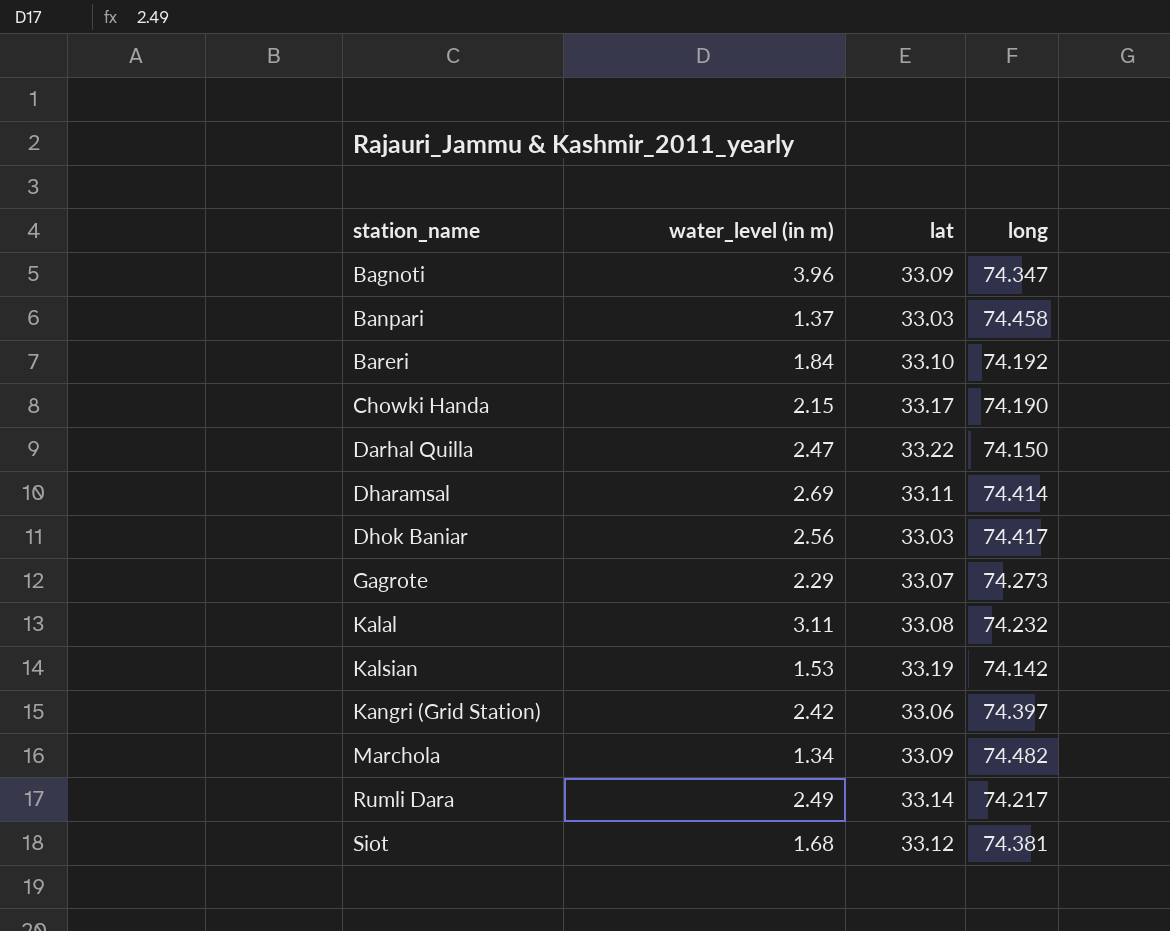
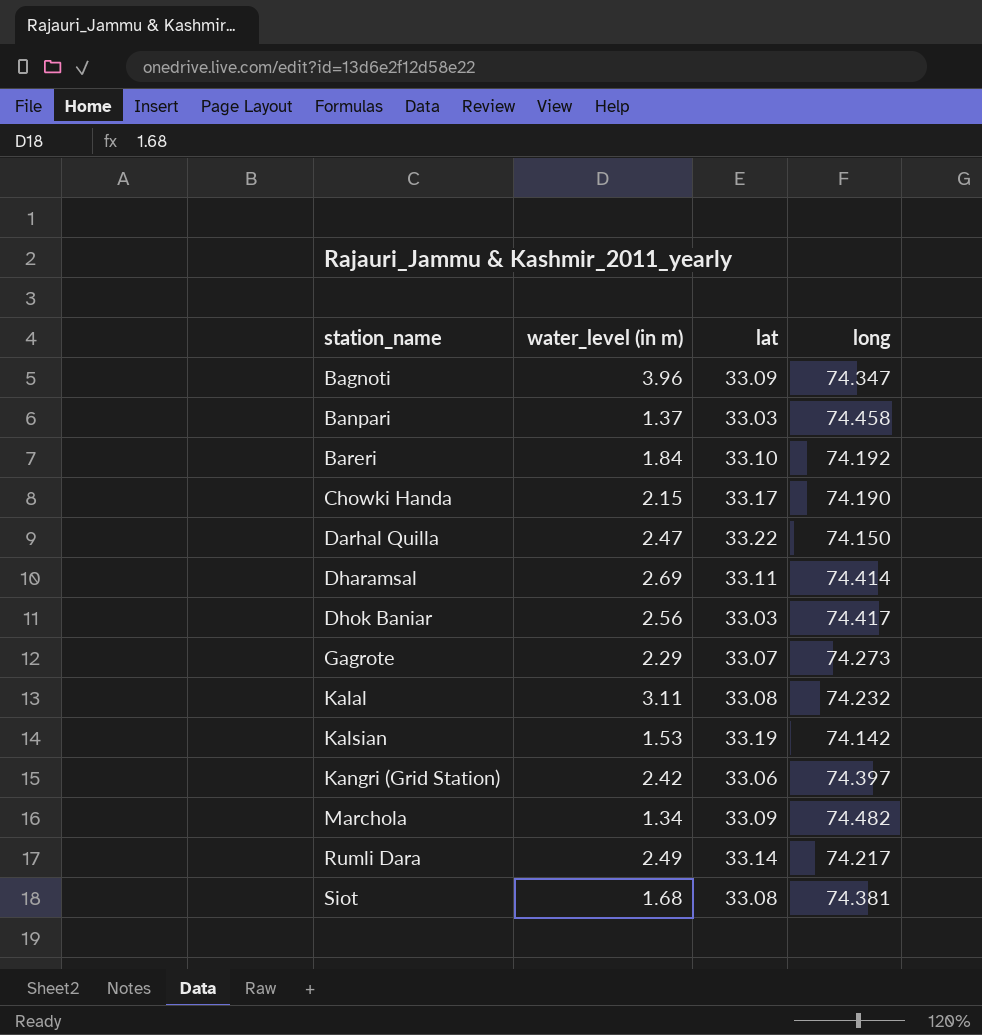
Siot | lat: 33.12 -> 33.08

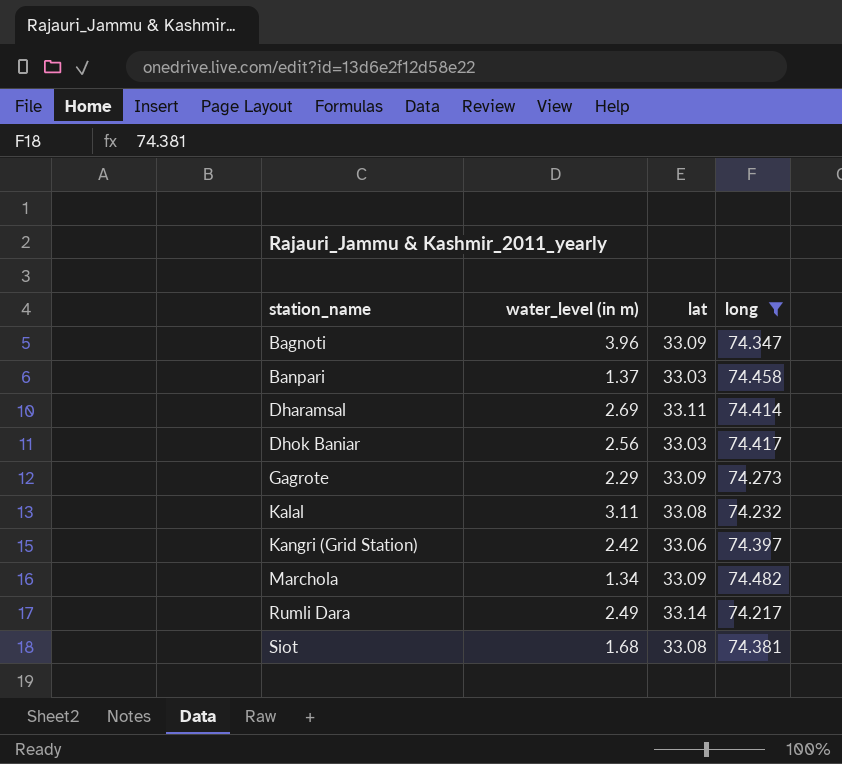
filter: none -> long >= 74.217
Gagrote | lat: 33.07 -> 33.09

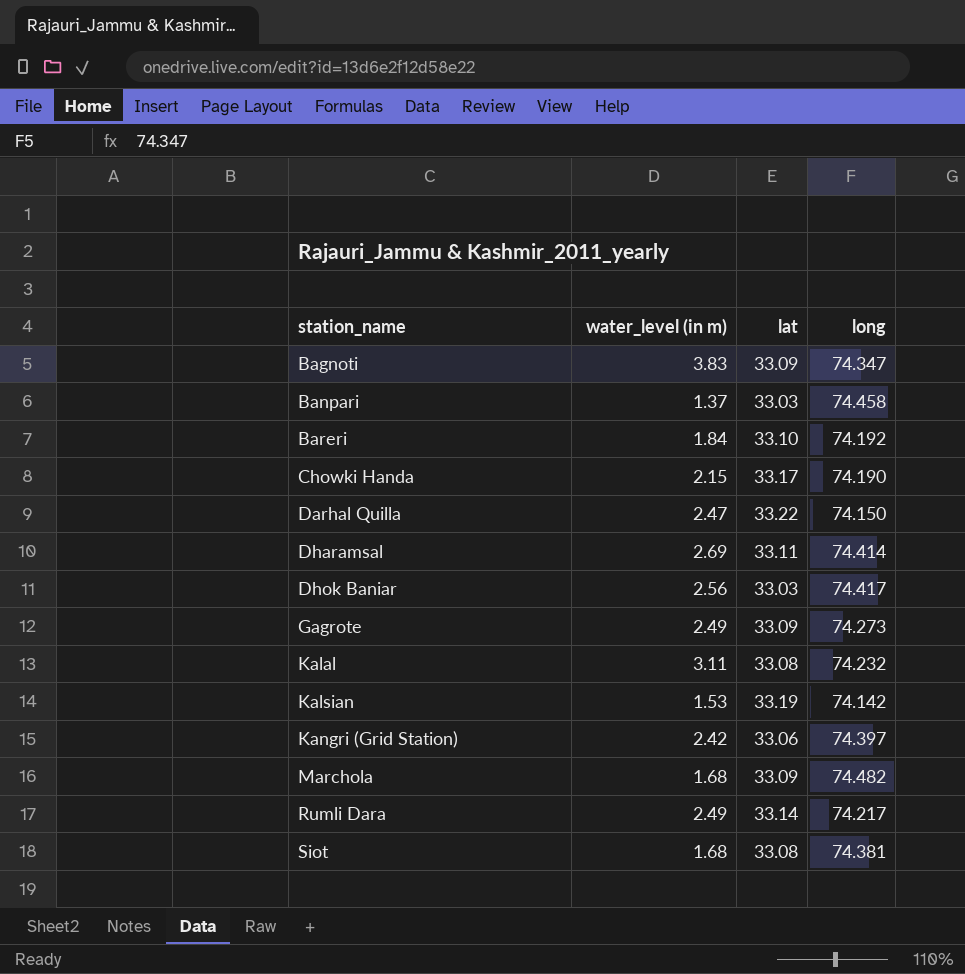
filter: long >= 74.217 -> none
Bagnoti | water_level (in m): 3.96 -> 3.83
Gagrote | water_level (in m): 2.29 -> 2.49
Marchola | water_level (in m): 1.34 -> 1.68

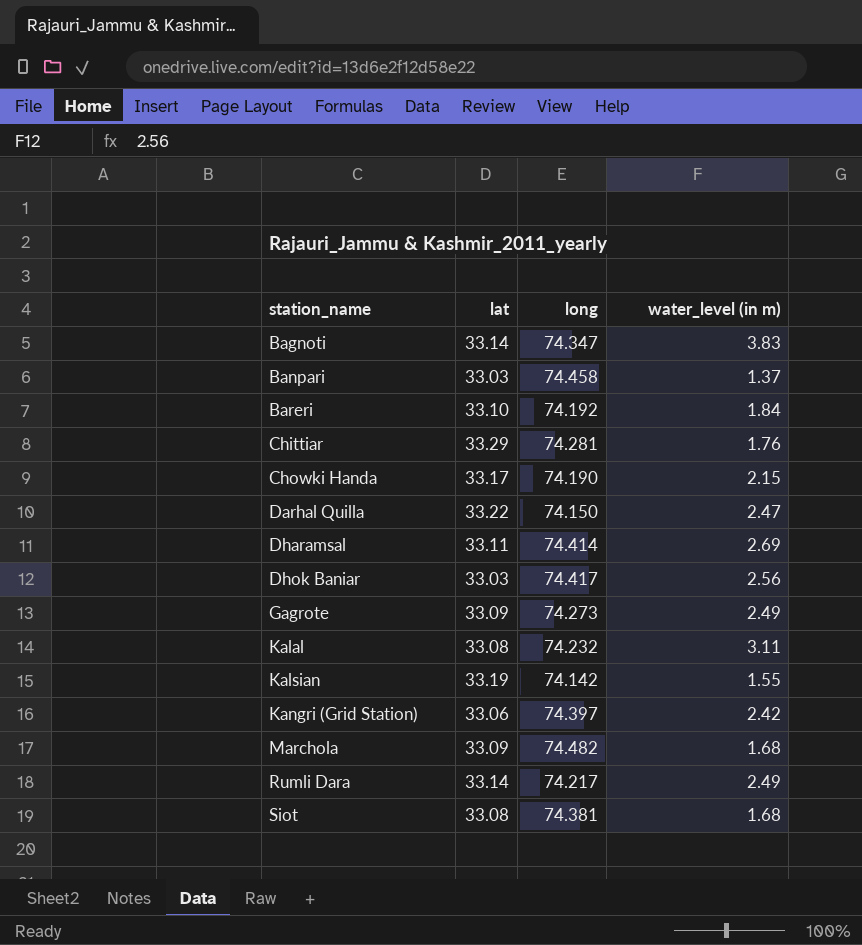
column water_level (in m) | position: 2 -> 4
Bagnoti | lat: 33.09 -> 33.14
row Chittiar: none -> 33.29 | 74.281 | 1.76
Kalsian | water_level (in m): 1.53 -> 1.55

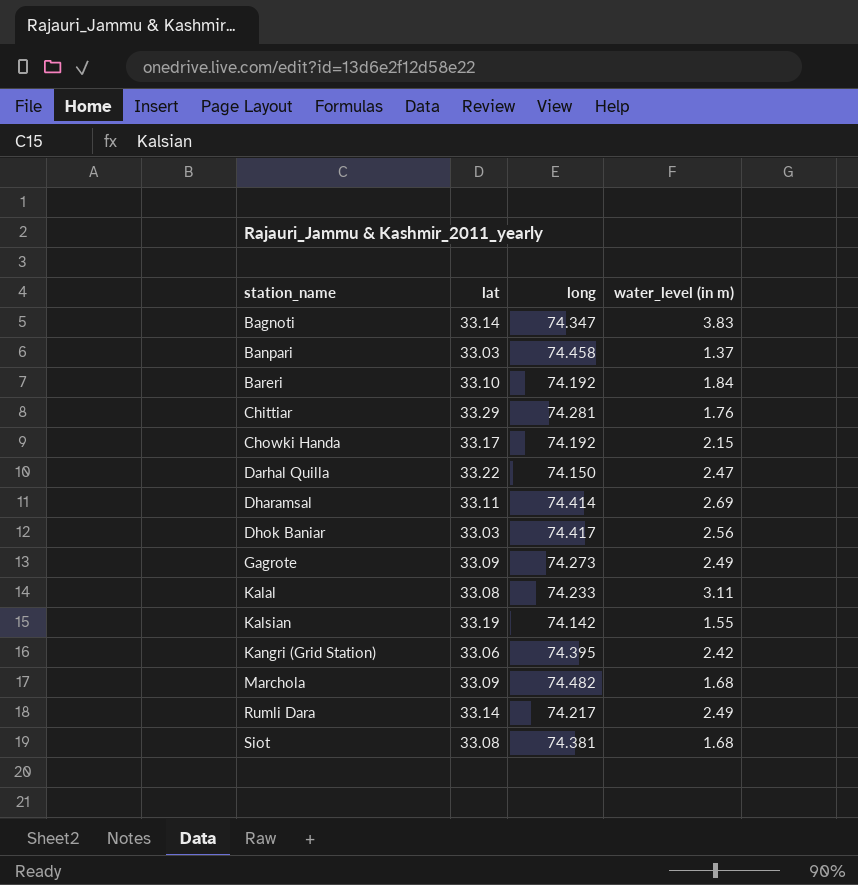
Chowki Handa | long: 74.190 -> 74.192
Kalal | long: 74.232 -> 74.233
Kangri (Grid Station) | long: 74.397 -> 74.395

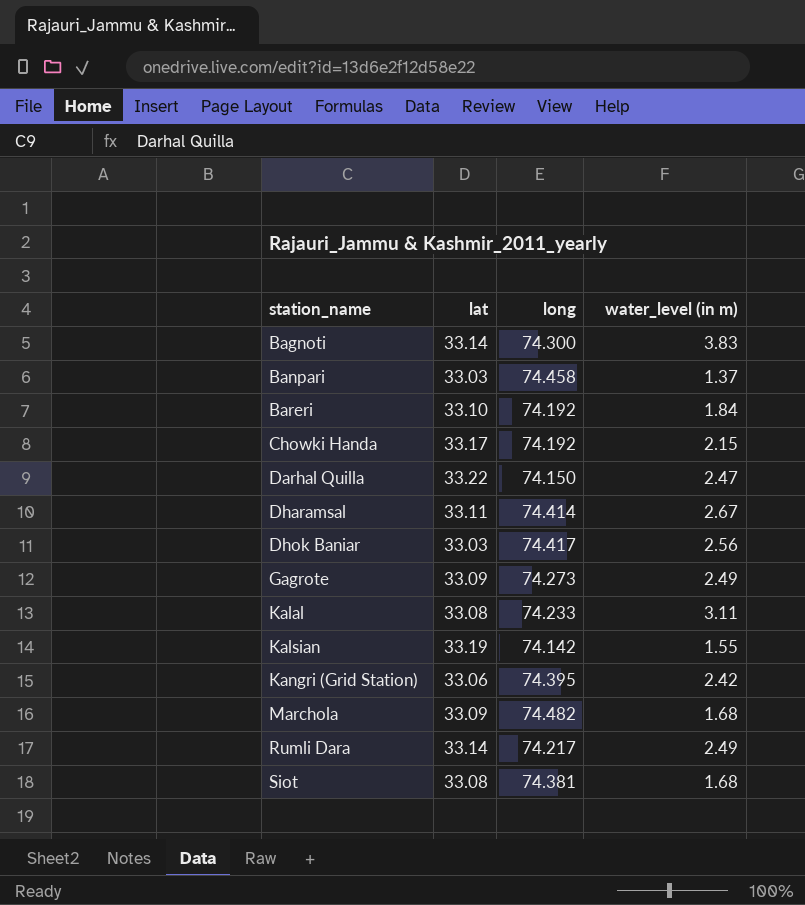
row Chittiar: 33.29 | 74.281 | 1.76 -> none
Bagnoti | long: 74.347 -> 74.300
Dharamsal | water_level (in m): 2.69 -> 2.67

